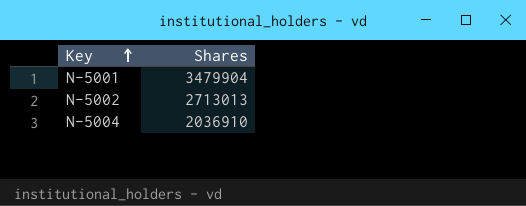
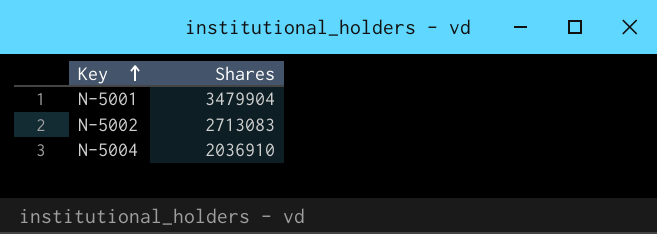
N-5002 | Shares: 2713013 -> 2713083

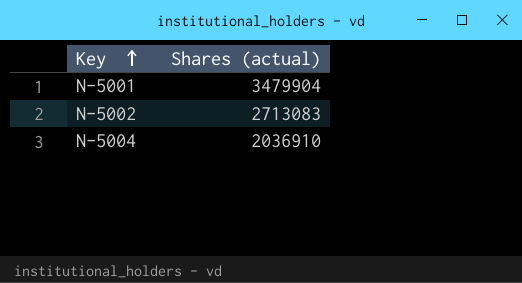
column name: Shares -> Shares (actual)

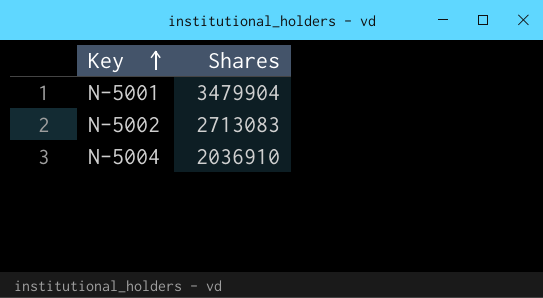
column name: Shares (actual) -> Shares

